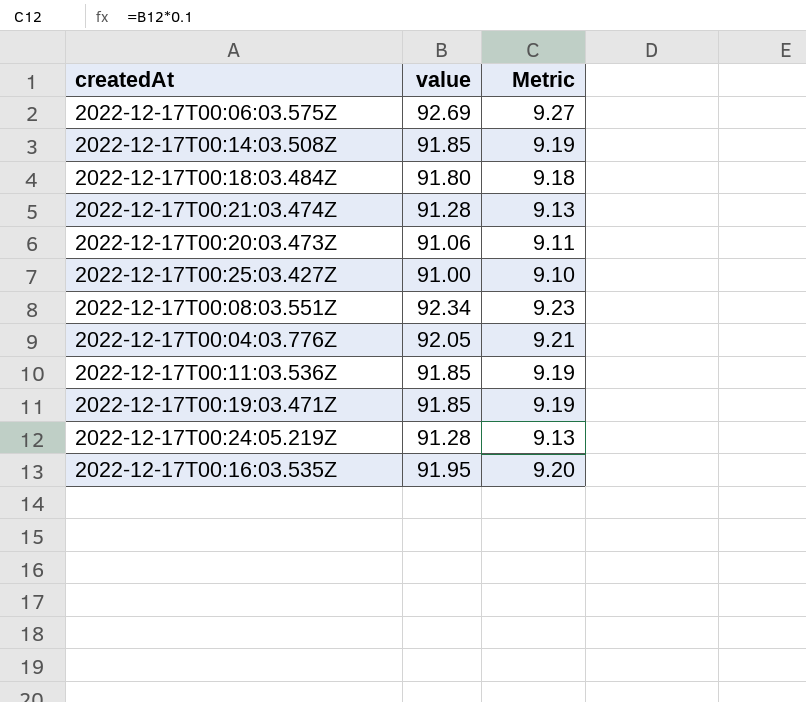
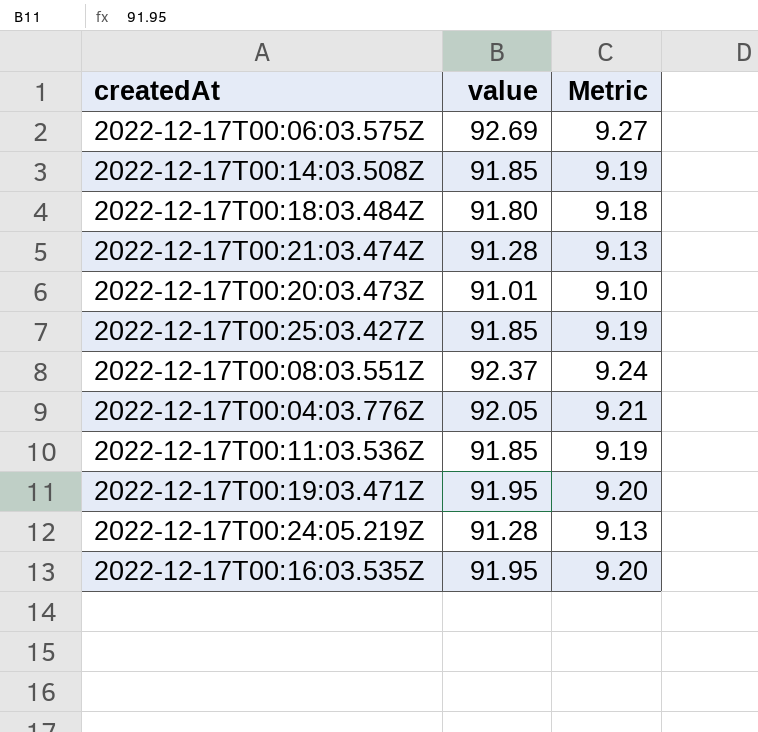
2022-12-17T00:20:03.473Z | value: 91.06 -> 91.01
2022-12-17T00:20:03.473Z | Metric: 9.11 -> 9.10
2022-12-17T00:25:03.427Z | value: 91.00 -> 91.85
2022-12-17T00:25:03.427Z | Metric: 9.10 -> 9.19
2022-12-17T00:08:03.551Z | value: 92.34 -> 92.37
2022-12-17T00:08:03.551Z | Metric: 9.23 -> 9.24
2022-12-17T00:19:03.471Z | value: 91.85 -> 91.95
2022-12-17T00:19:03.471Z | Metric: 9.19 -> 9.20

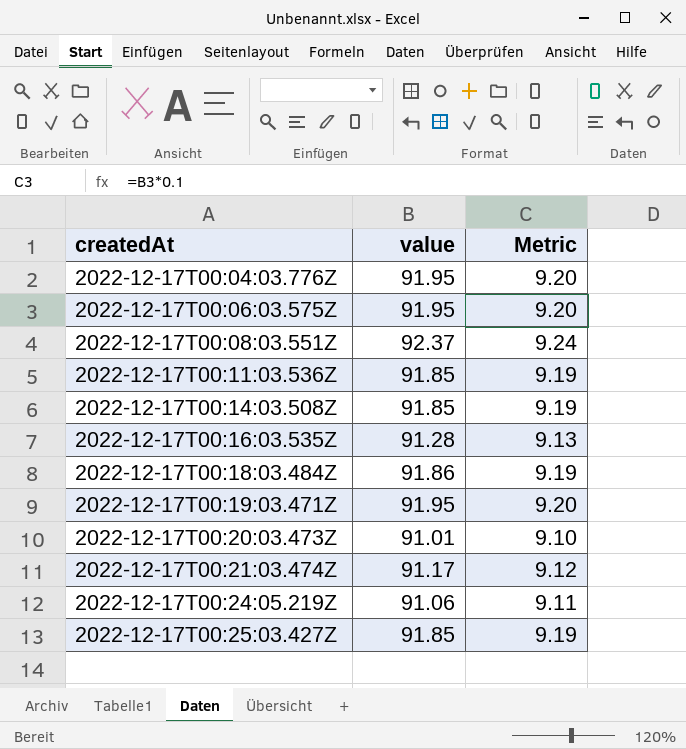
row order: none -> createdAt ascending
2022-12-17T00:04:03.776Z | value: 92.05 -> 91.95
2022-12-17T00:04:03.776Z | Metric: 9.21 -> 9.20
2022-12-17T00:06:03.575Z | value: 92.69 -> 91.95
2022-12-17T00:06:03.575Z | Metric: 9.27 -> 9.20
2022-12-17T00:16:03.535Z | value: 91.95 -> 91.28
2022-12-17T00:16:03.535Z | Metric: 9.20 -> 9.13
2022-12-17T00:18:03.484Z | value: 91.80 -> 91.86
2022-12-17T00:18:03.484Z | Metric: 9.18 -> 9.19
2022-12-17T00:21:03.474Z | value: 91.28 -> 91.17
2022-12-17T00:21:03.474Z | Metric: 9.13 -> 9.12
2022-12-17T00:24:05.219Z | value: 91.28 -> 91.06
2022-12-17T00:24:05.219Z | Metric: 9.13 -> 9.11

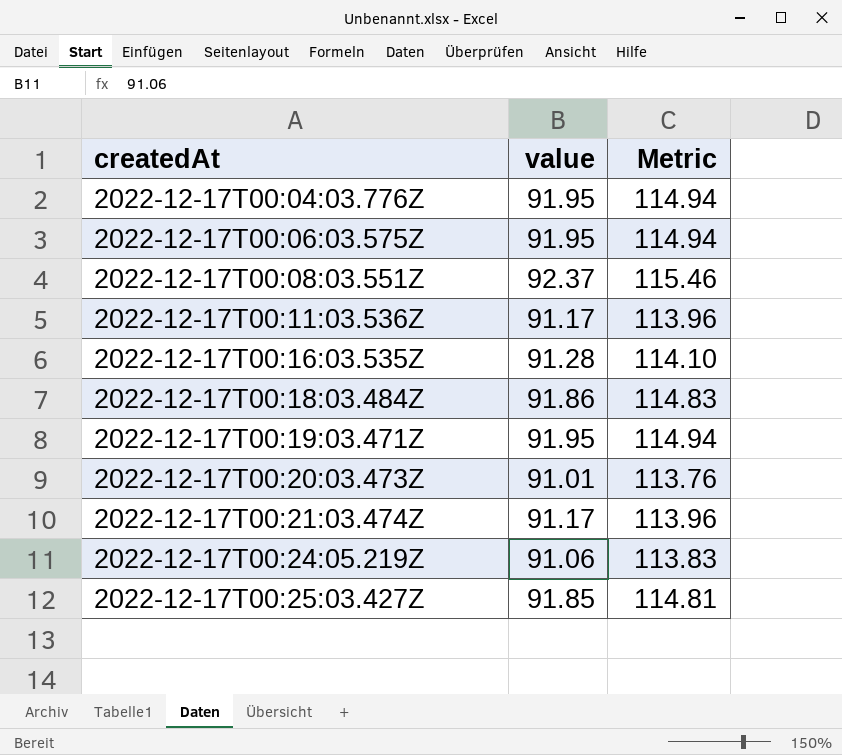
column Metric | formula: [value] * 0.1 -> [value] * 1.25
row 2022-12-17T00:14:03.508Z: 91.85 | 9.19 -> none
2022-12-17T00:11:03.536Z | value: 91.85 -> 91.17

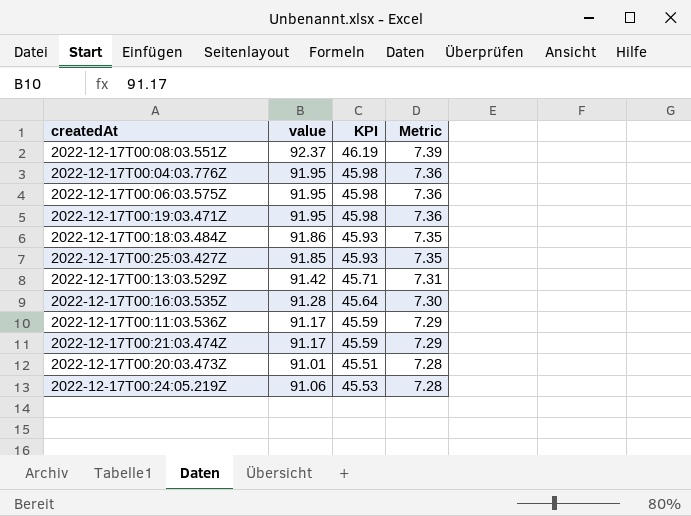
row order: createdAt ascending -> Metric descending
column KPI | formula: none -> [value] * 0.5
column Metric | formula: [value] * 1.25 -> [value] * 0.08
row 2022-12-17T00:13:03.529Z: none -> 91.42 | 45.71 | 7.31

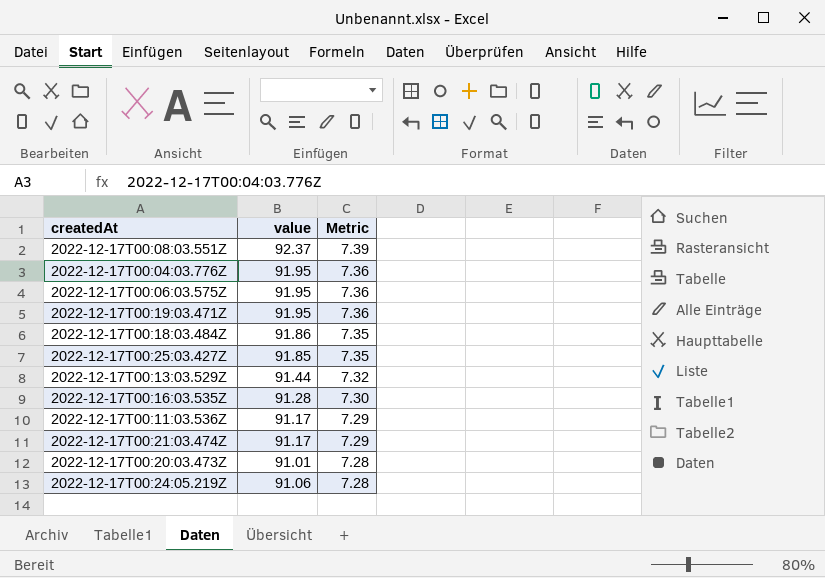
column KPI | formula: [value] * 0.5 -> none
2022-12-17T00:13:03.529Z | value: 91.42 -> 91.44
2022-12-17T00:13:03.529Z | Metric: 7.31 -> 7.32

